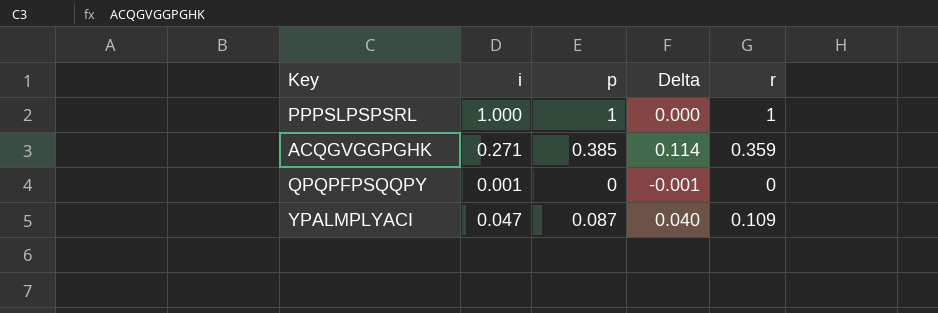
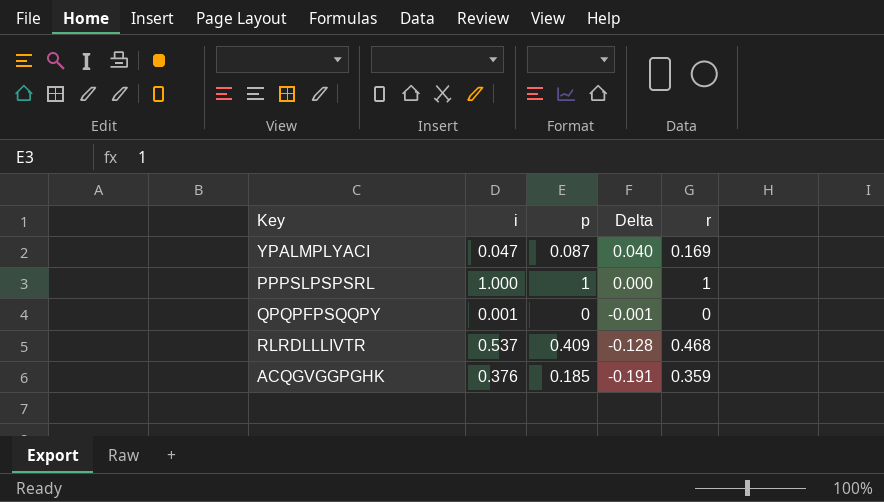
row order: none -> Delta descending
YPALMPLYACI | r: 0.109 -> 0.169
row RLRDLLLIVTR: none -> 0.537 | 0.409 | -0.128 | 0.468
ACQGVGGPGHK | i: 0.271 -> 0.376
ACQGVGGPGHK | p: 0.385 -> 0.185
ACQGVGGPGHK | Delta: 0.114 -> -0.191

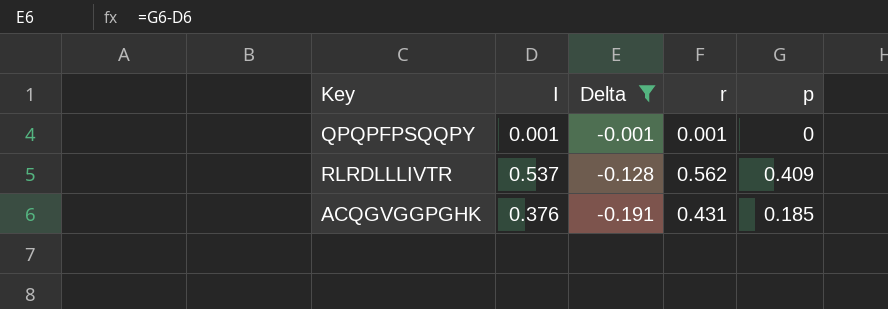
filter: none -> Delta <= -0.001
column name: i -> I
column p | position: 3 -> 5
QPQPFPSQQPY | r: 0 -> 0.001
RLRDLLLIVTR | r: 0.468 -> 0.562
ACQGVGGPGHK | r: 0.359 -> 0.431

